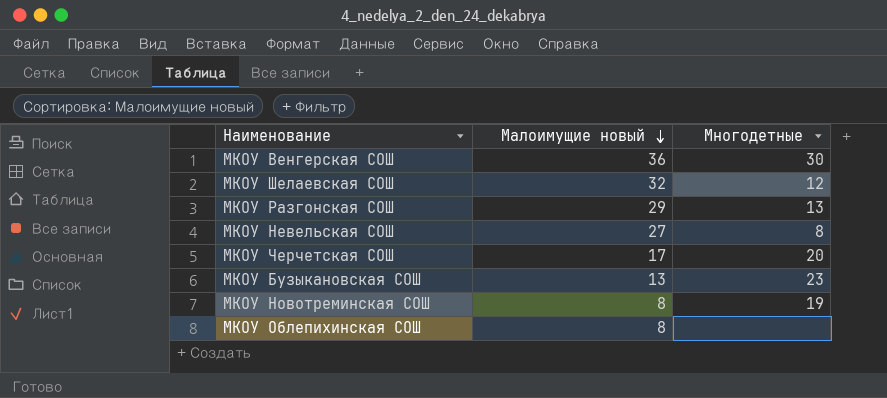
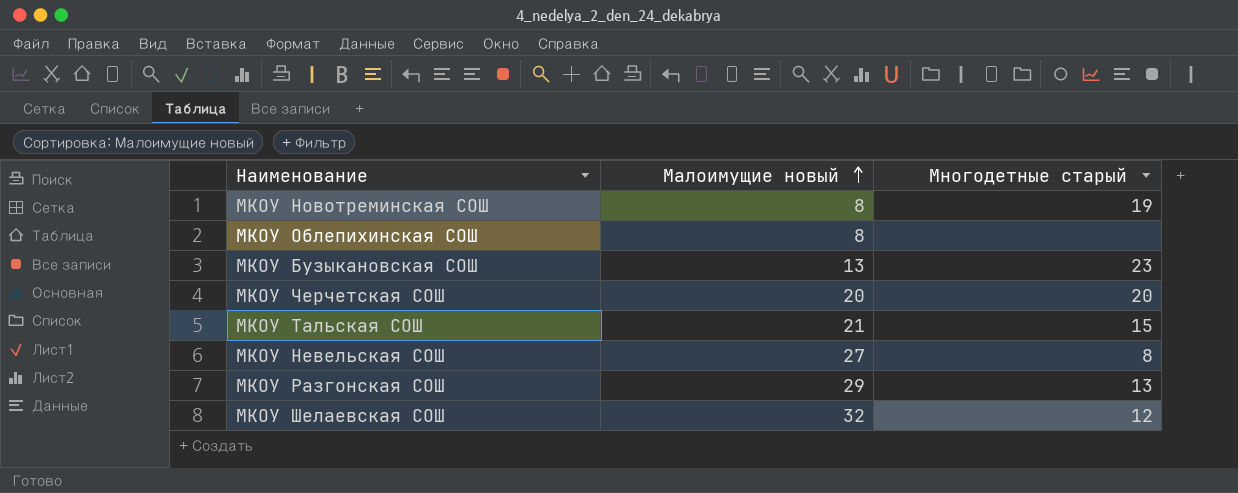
row order: Малоимущие новый descending -> Малоимущие новый ascending
column name: Многодетные -> Многодетные старый
row МКОУ Венгерская СОШ: 36 | 30 -> none
МКОУ Черчетская СОШ | Малоимущие новый: 17 -> 20
row МКОУ Тальская СОШ: none -> 21 | 15

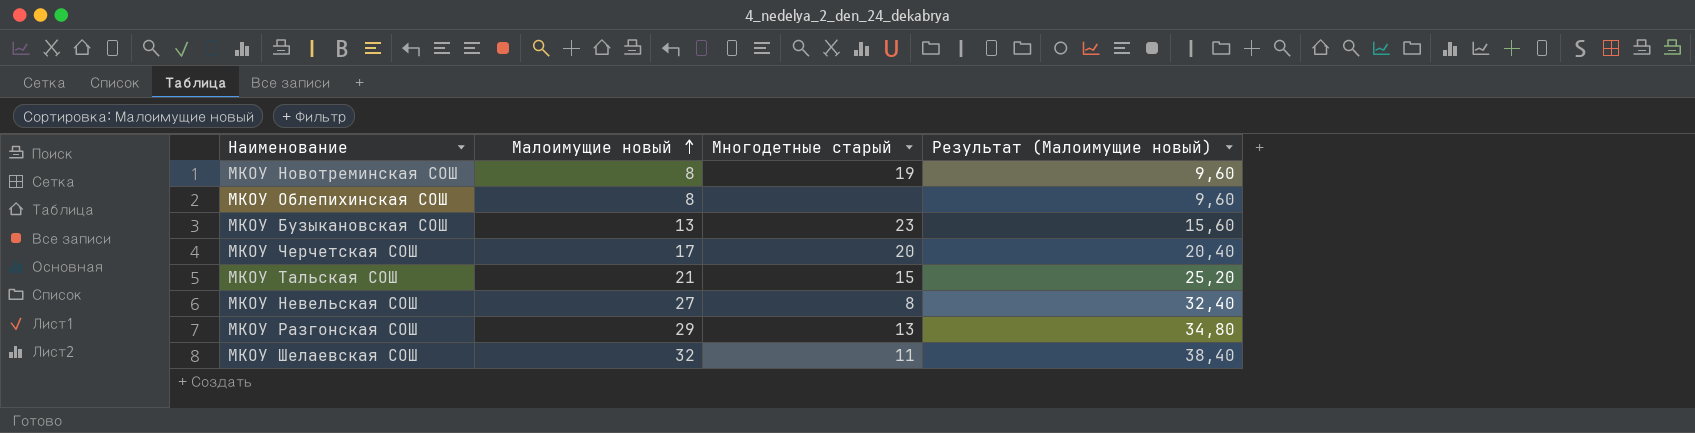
column Результат (Малоимущие новый) | formula: none -> [Малоимущие новый] * 1,2
МКОУ Черчетская СОШ | Малоимущие новый: 20 -> 17
МКОУ Шелаевская СОШ | Многодетные старый: 12 -> 11

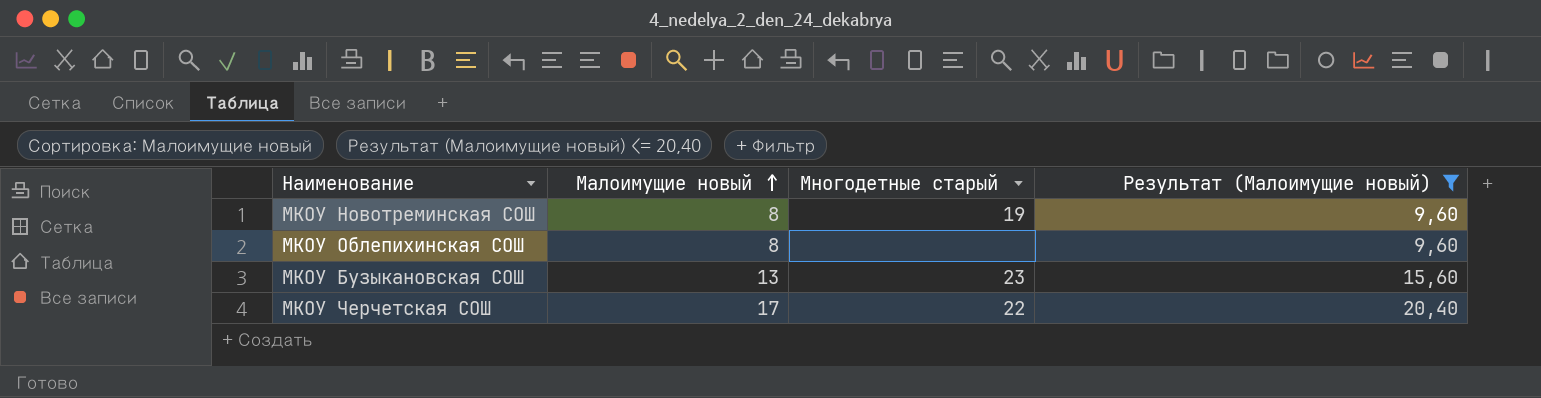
filter: none -> Результат (Малоимущие новый) <= 20,40
МКОУ Черчетская СОШ | Многодетные старый: 20 -> 22

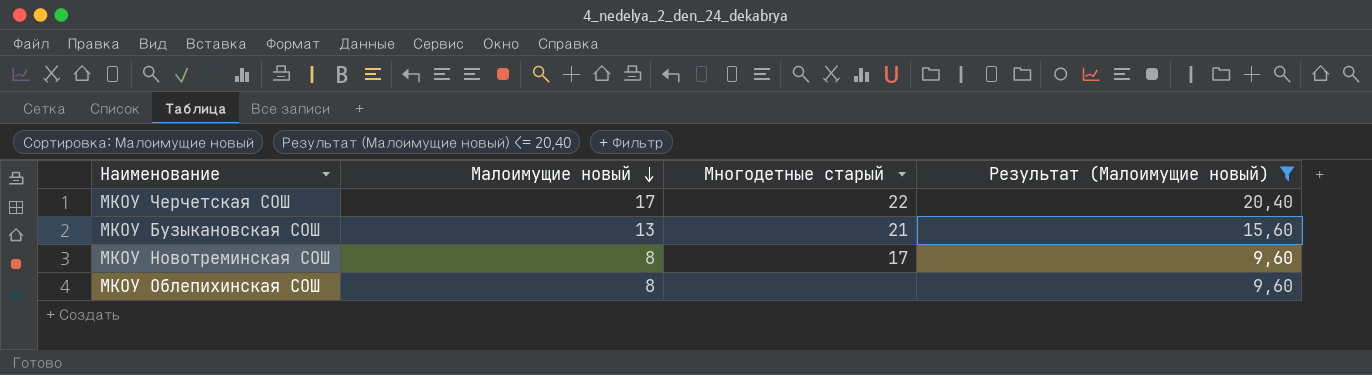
row order: Малоимущие новый ascending -> Малоимущие новый descending
МКОУ Бузыкановская СОШ | Многодетные старый: 23 -> 21
МКОУ Новотреминская СОШ | Многодетные старый: 19 -> 17

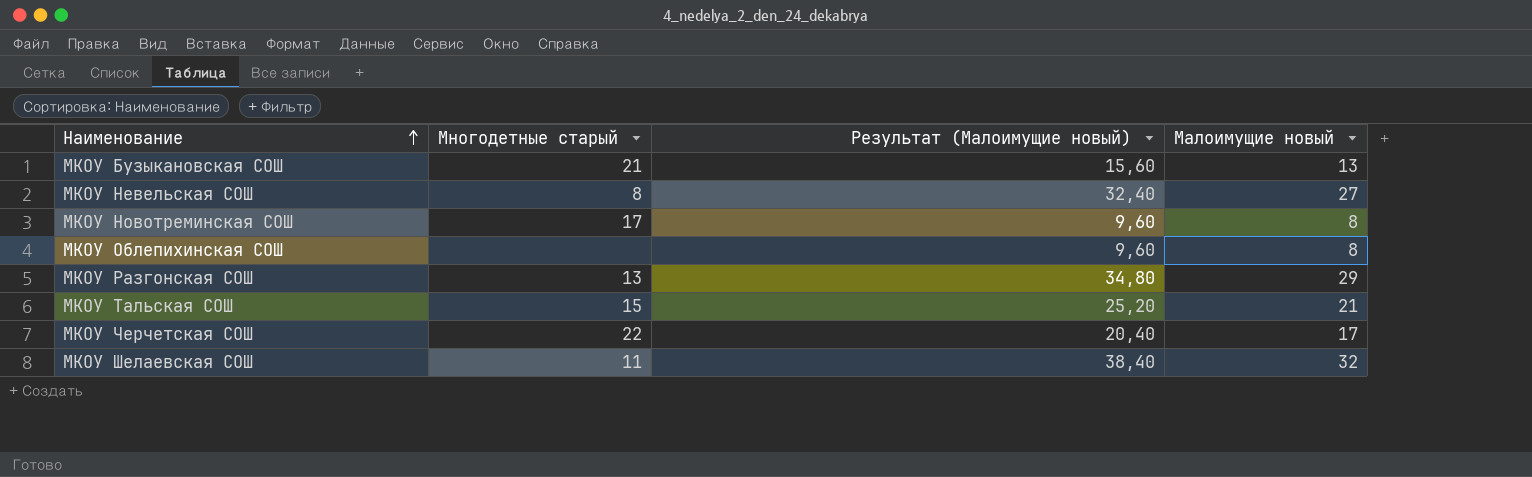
filter: Результат (Малоимущие новый) <= 20,40 -> none
row order: Малоимущие новый descending -> Наименование ascending
column Малоимущие новый | position: 2 -> 4

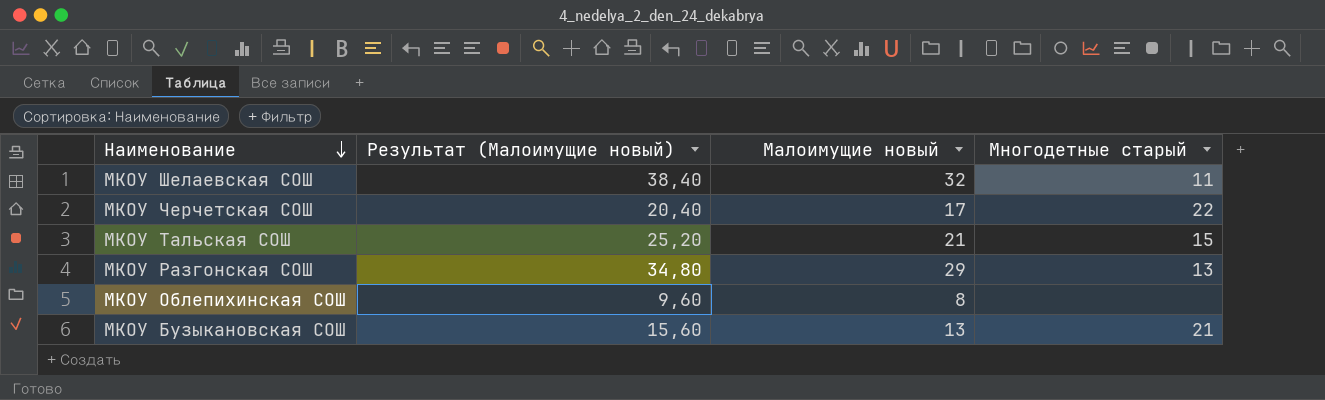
row order: Наименование ascending -> Наименование descending
column Многодетные старый | position: 2 -> 4
row МКОУ Невельская СОШ: 8 | 32,40 | 27 -> none
row МКОУ Новотреминская СОШ: 17 | 9,60 | 8 -> none

